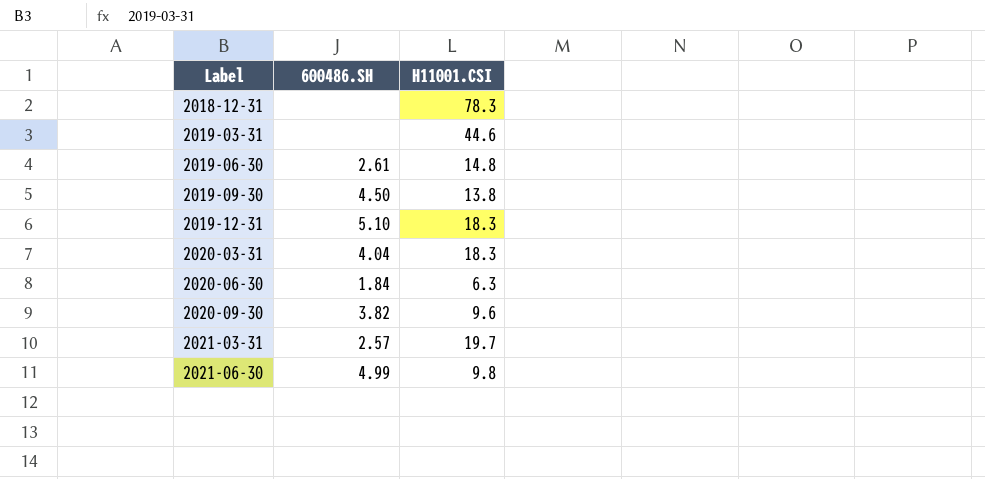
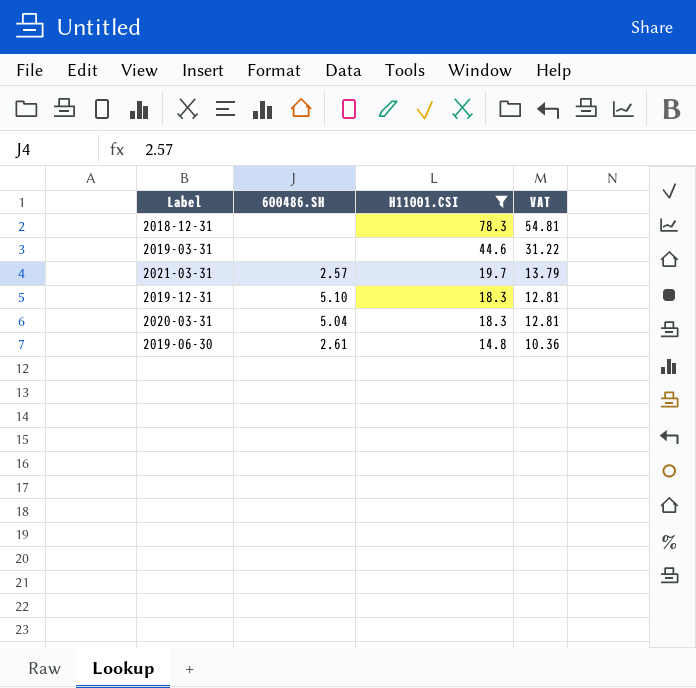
filter: none -> H11001.CSI >= 14.8
row order: Label ascending -> H11001.CSI descending
column VAT | formula: none -> [H11001.CSI] * 0.7
2020-03-31 | 600486.SH: 4.04 -> 5.04

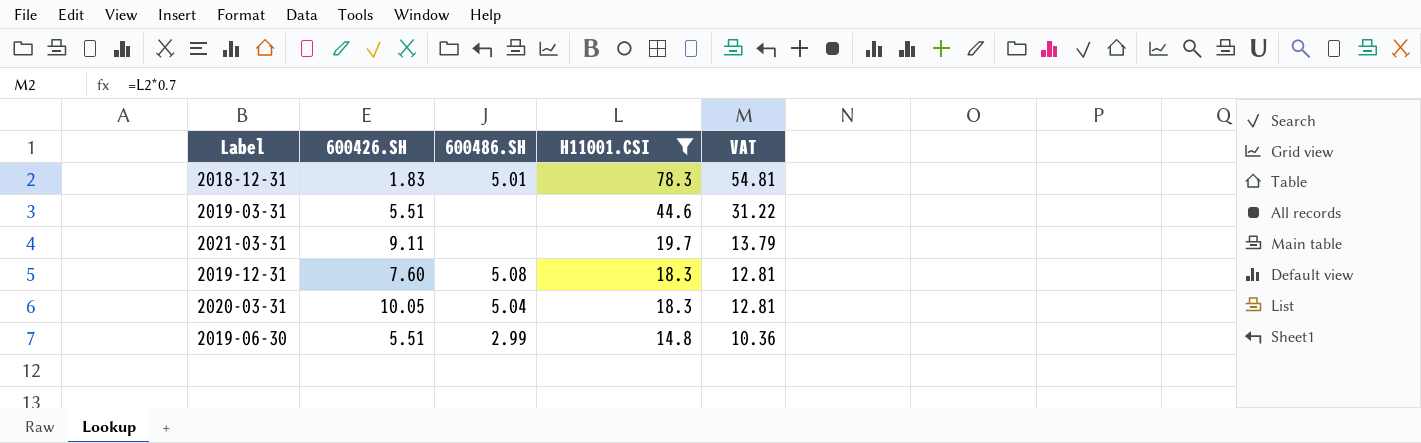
column 600426.SH | position: none -> 2
2018-12-31 | 600486.SH: none -> 5.01
2021-03-31 | 600486.SH: 2.57 -> none
2019-12-31 | 600486.SH: 5.10 -> 5.08
2019-06-30 | 600486.SH: 2.61 -> 2.99

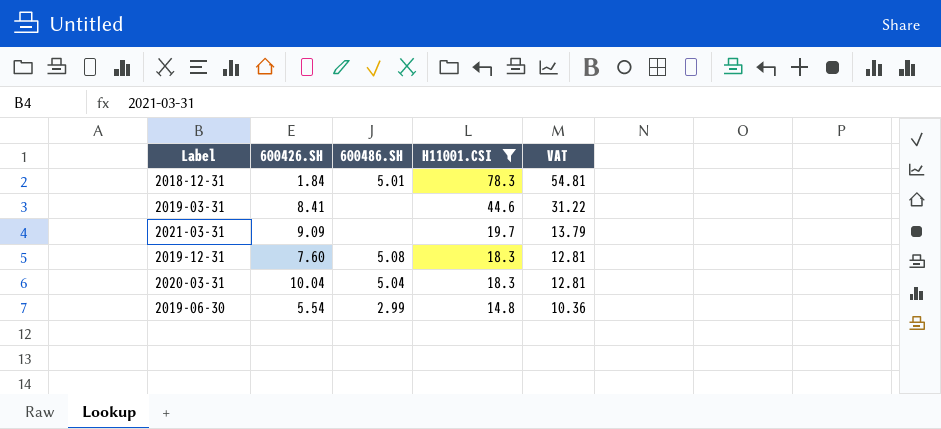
2018-12-31 | 600426.SH: 1.83 -> 1.84
2019-03-31 | 600426.SH: 5.51 -> 8.41
2021-03-31 | 600426.SH: 9.11 -> 9.09
2020-03-31 | 600426.SH: 10.05 -> 10.04
2019-06-30 | 600426.SH: 5.51 -> 5.54

